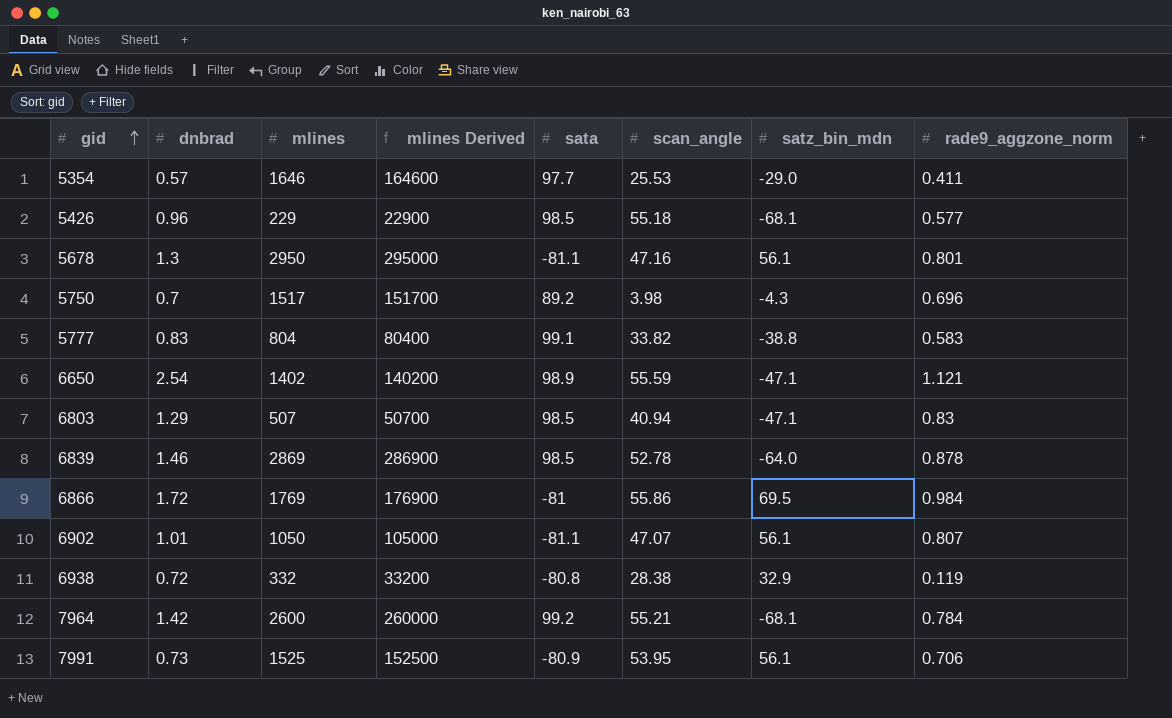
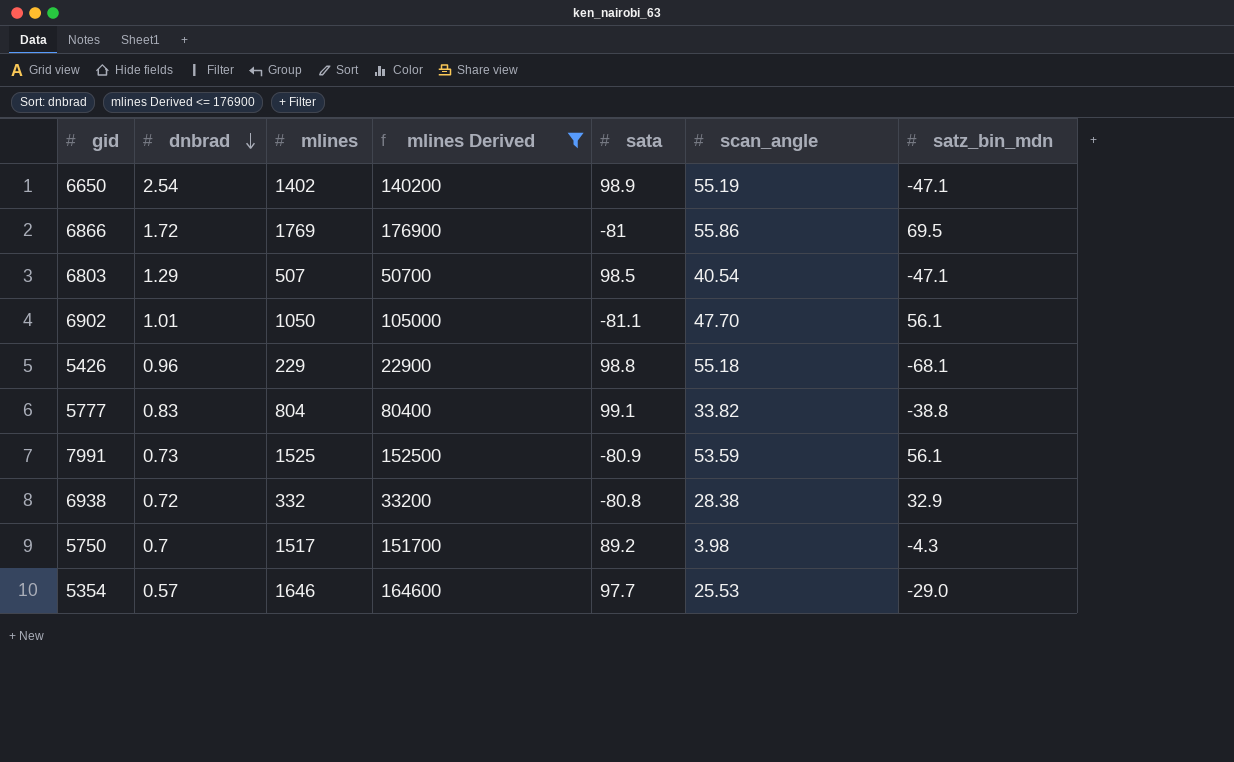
filter: none -> mlines Derived <= 176900
row order: gid ascending -> dnbrad descending
column rade9_aggzone_norm | position: 8 -> none
6650 | scan_angle: 55.59 -> 55.19
6803 | scan_angle: 40.94 -> 40.54
6902 | scan_angle: 47.07 -> 47.70
5426 | sata: 98.5 -> 98.8
7991 | scan_angle: 53.95 -> 53.59

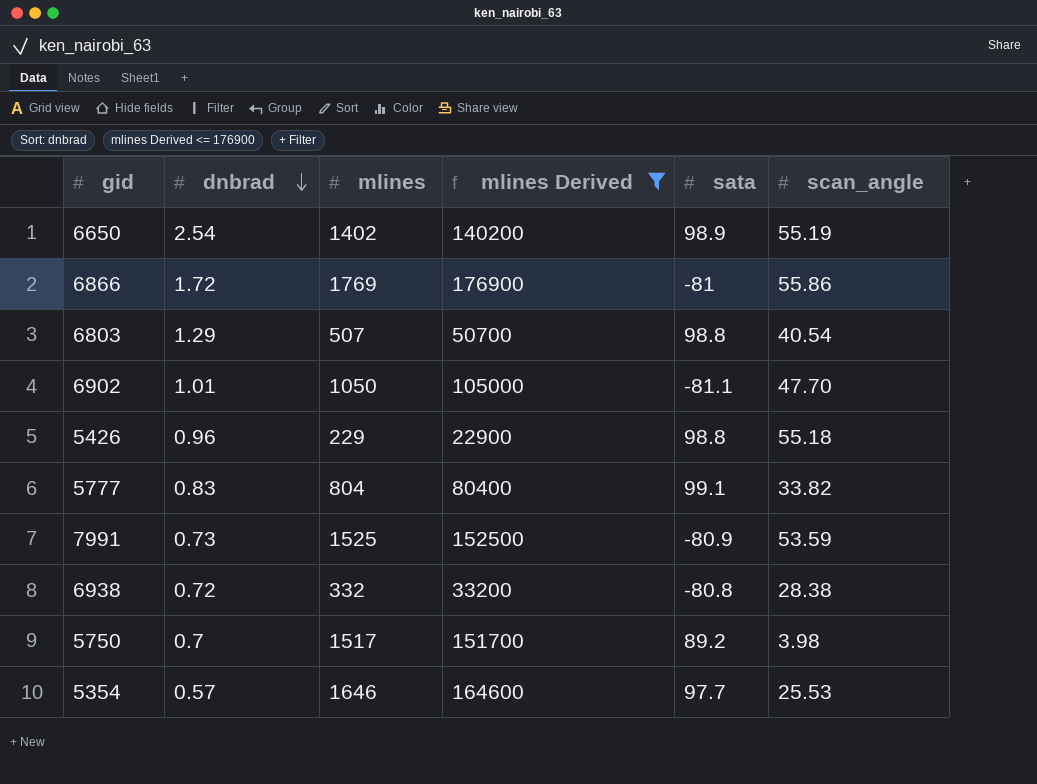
column satz_bin_mdn | position: 7 -> none
6803 | sata: 98.5 -> 98.8

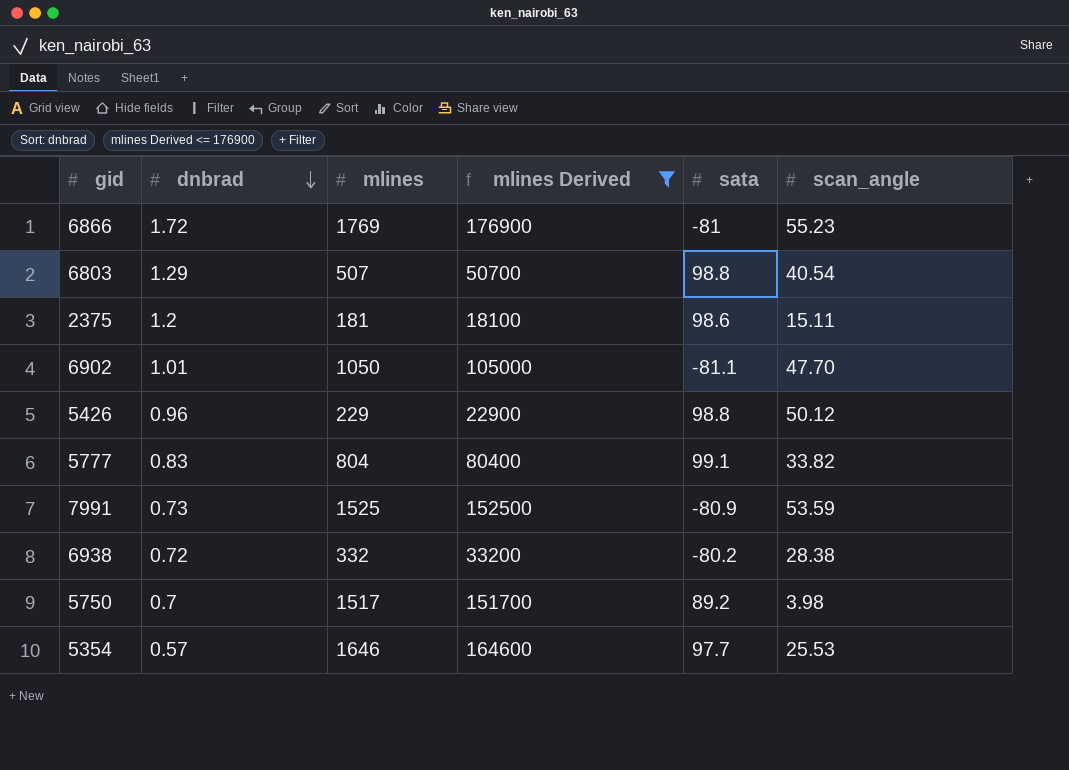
row 6650: 2.54 | 1402 | 140200 | 98.9 | 55.19 -> none
6866 | scan_angle: 55.86 -> 55.23
row 2375: none -> 1.2 | 181 | 18100 | 98.6 | 15.11
5426 | scan_angle: 55.18 -> 50.12
6938 | sata: -80.8 -> -80.2

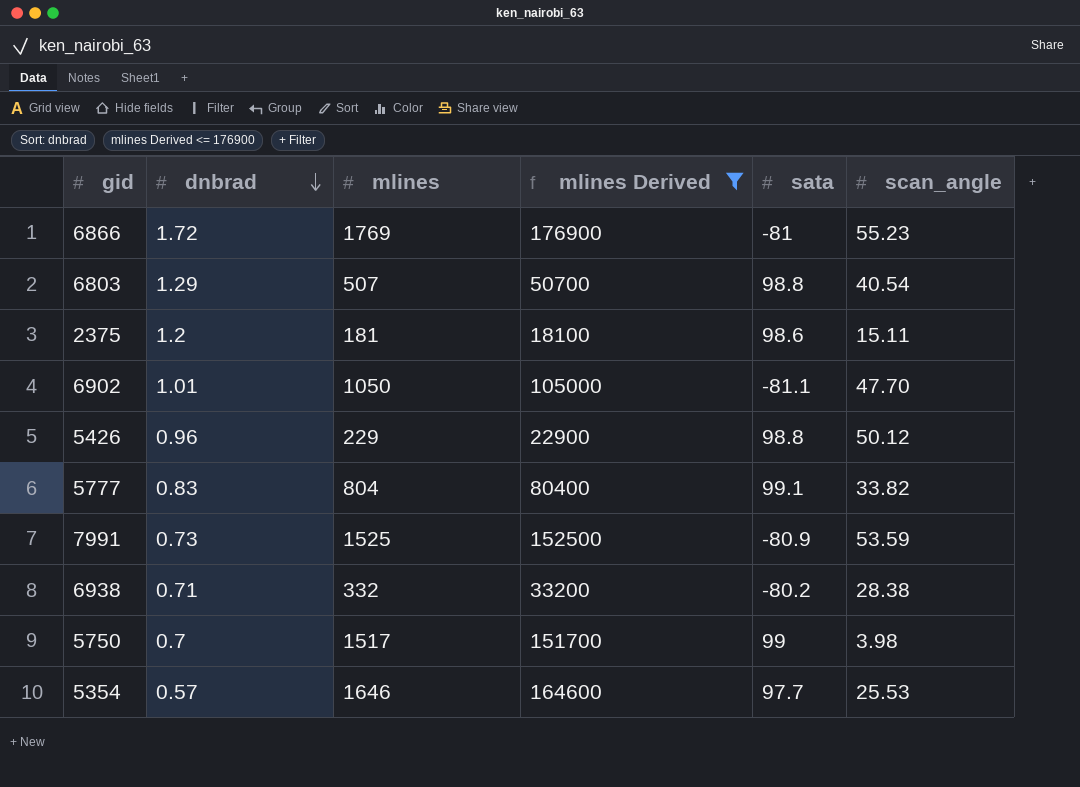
6938 | dnbrad: 0.72 -> 0.71
5750 | sata: 89.2 -> 99

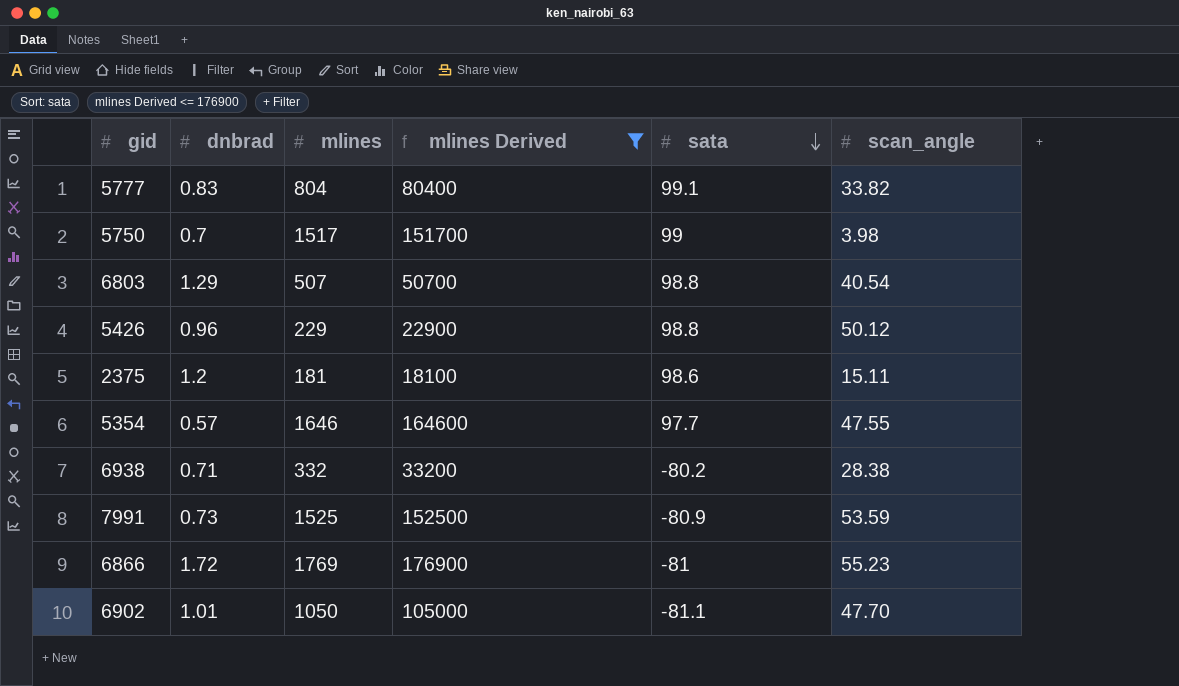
row order: dnbrad descending -> sata descending
5354 | scan_angle: 25.53 -> 47.55

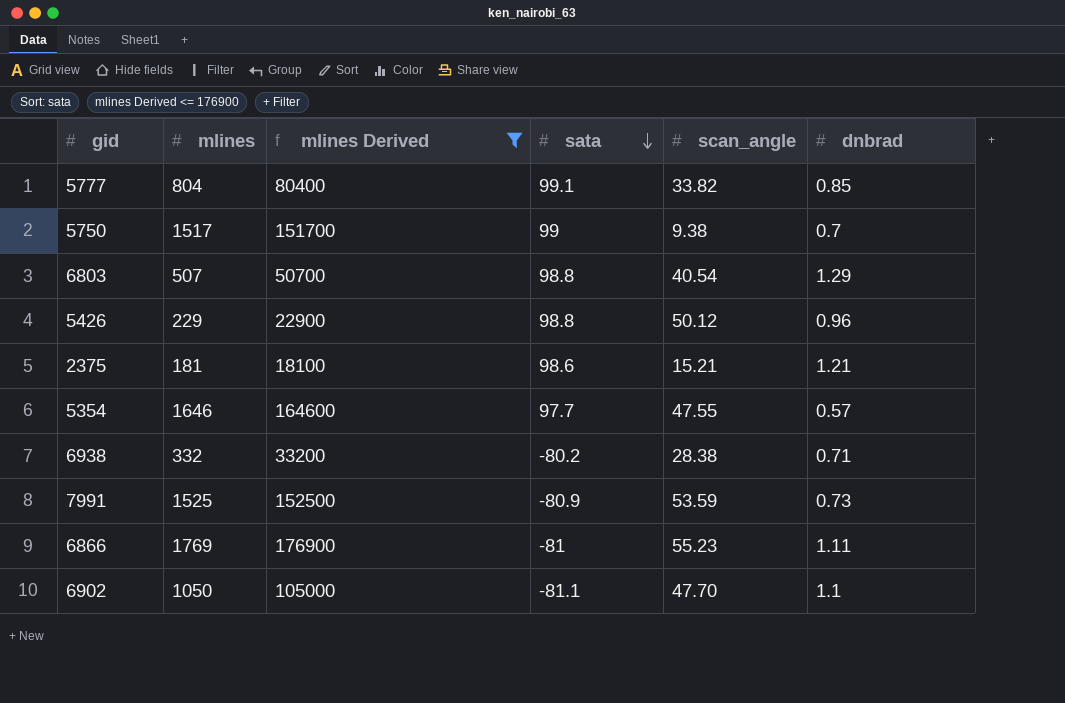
column dnbrad | position: 2 -> 6
5777 | dnbrad: 0.83 -> 0.85
5750 | scan_angle: 3.98 -> 9.38
2375 | scan_angle: 15.11 -> 15.21
2375 | dnbrad: 1.2 -> 1.21
6866 | dnbrad: 1.72 -> 1.11
6902 | dnbrad: 1.01 -> 1.1

